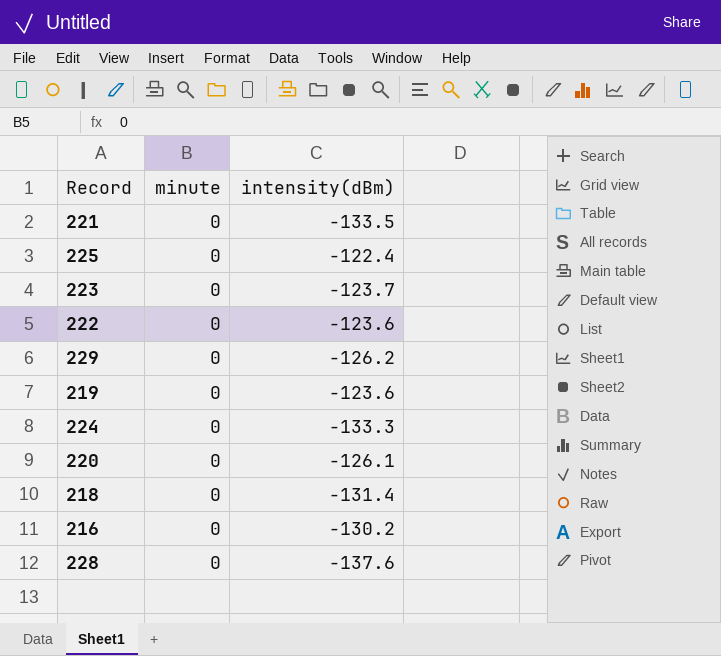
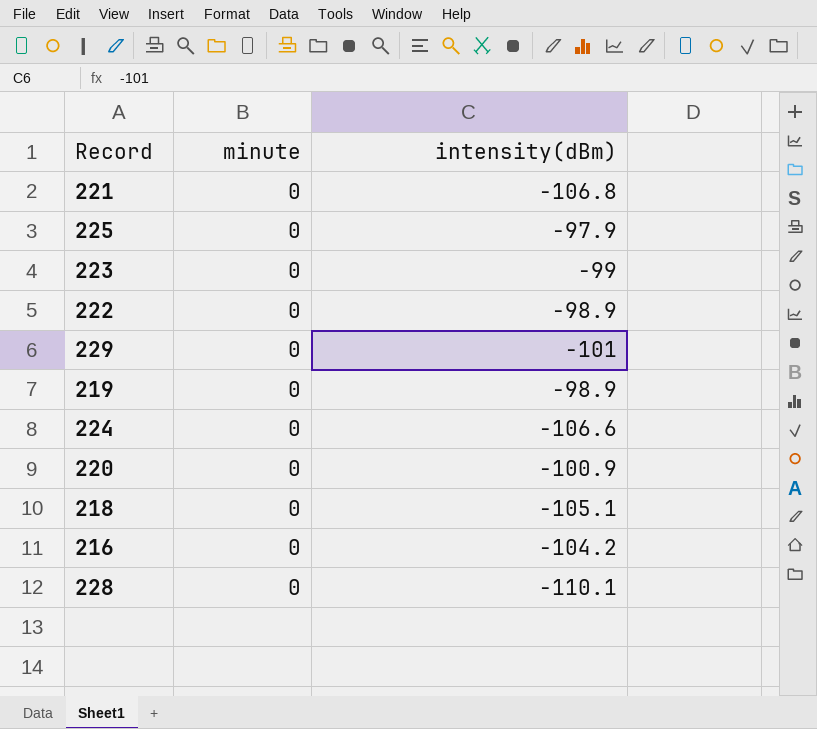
221 | intensity(dBm): -133.5 -> -106.8
225 | intensity(dBm): -122.4 -> -97.9
223 | intensity(dBm): -123.7 -> -99
222 | intensity(dBm): -123.6 -> -98.9
229 | intensity(dBm): -126.2 -> -101
219 | intensity(dBm): -123.6 -> -98.9
224 | intensity(dBm): -133.3 -> -106.6
220 | intensity(dBm): -126.1 -> -100.9
218 | intensity(dBm): -131.4 -> -105.1
216 | intensity(dBm): -130.2 -> -104.2
228 | intensity(dBm): -137.6 -> -110.1

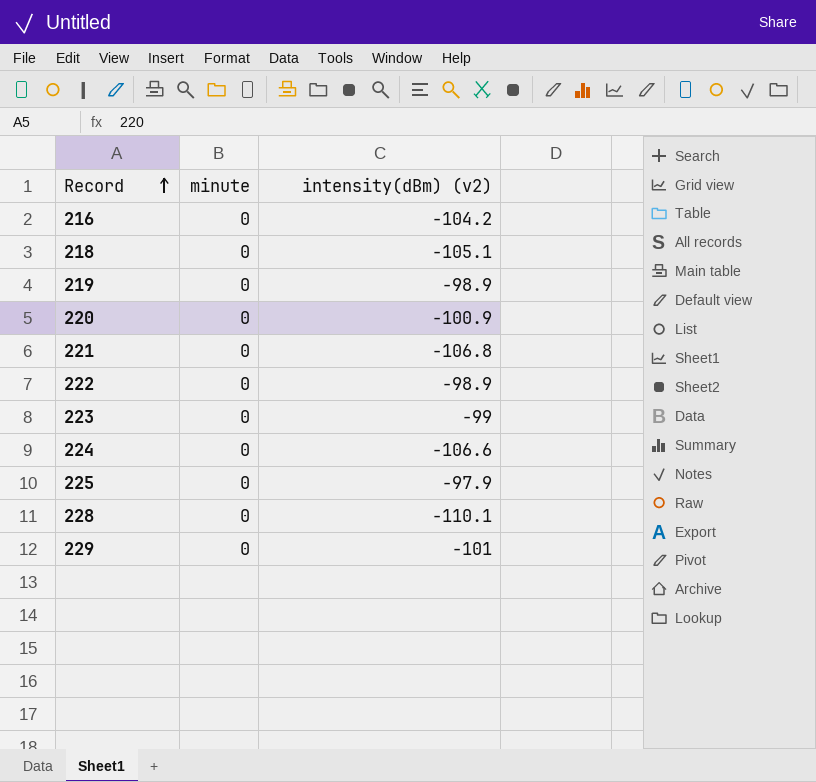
row order: none -> Record ascending
column name: intensity(dBm) -> intensity(dBm) (v2)

